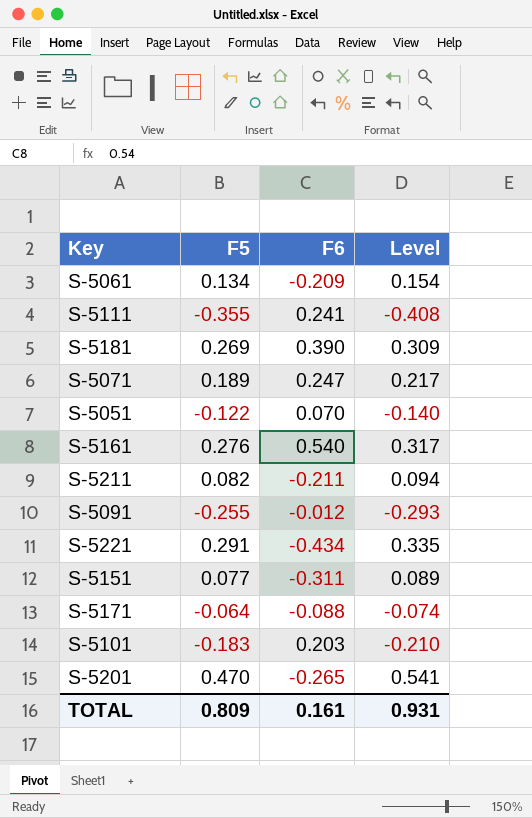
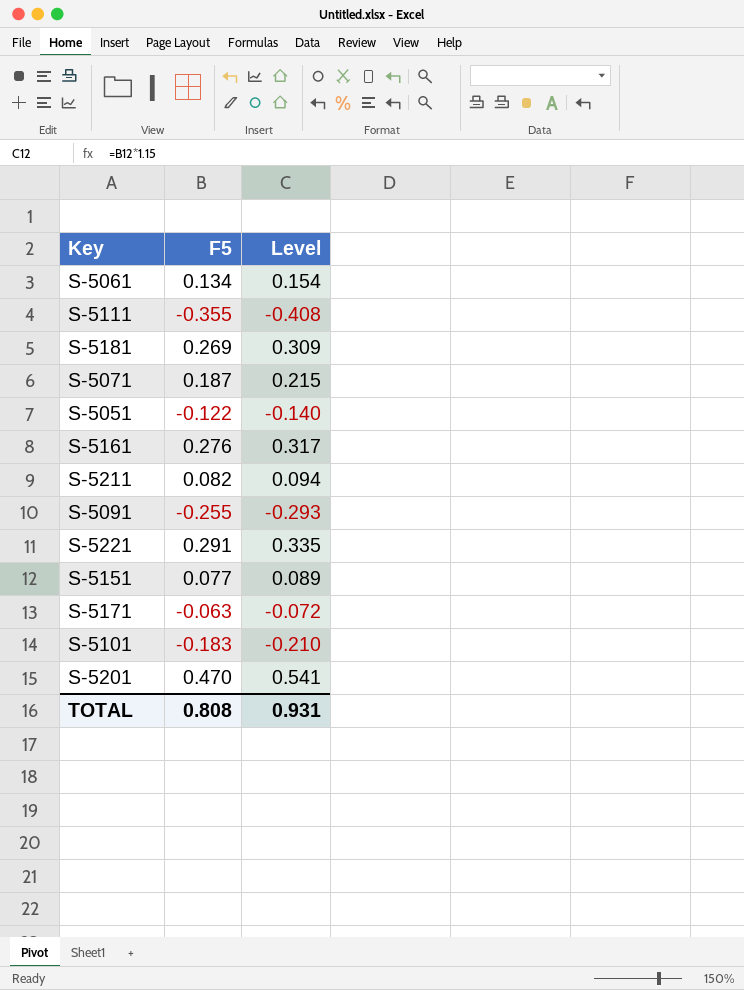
column F6 | position: 3 -> none
S-5071 | F5: 0.189 -> 0.187
S-5071 | Level: 0.217 -> 0.215
S-5171 | F5: -0.064 -> -0.063
S-5171 | Level: -0.074 -> -0.072
TOTAL | F5: 0.809 -> 0.808

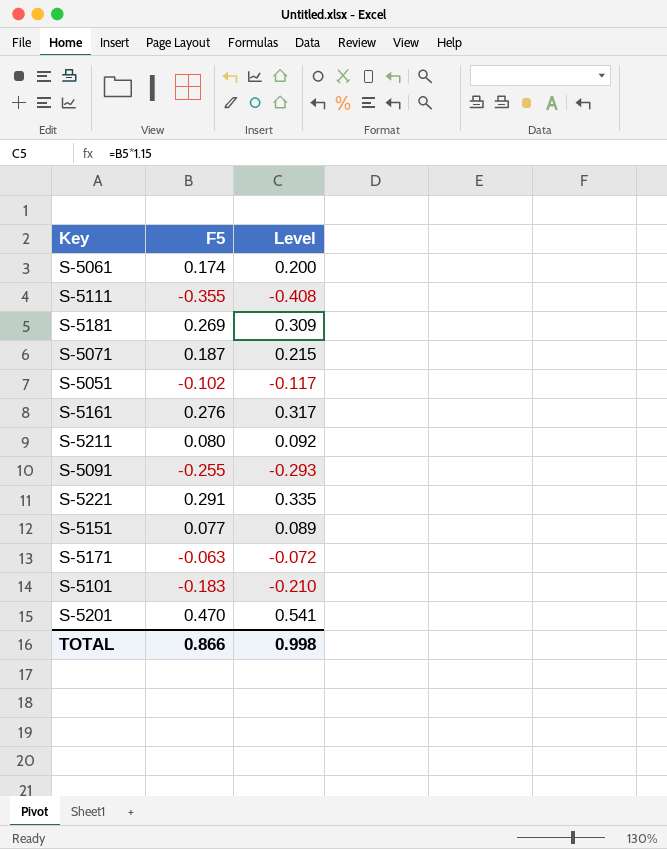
S-5061 | F5: 0.134 -> 0.174
S-5061 | Level: 0.154 -> 0.200
S-5051 | F5: -0.122 -> -0.102
S-5051 | Level: -0.140 -> -0.117
S-5211 | F5: 0.082 -> 0.080
S-5211 | Level: 0.094 -> 0.092
TOTAL | F5: 0.808 -> 0.866
TOTAL | Level: 0.931 -> 0.998

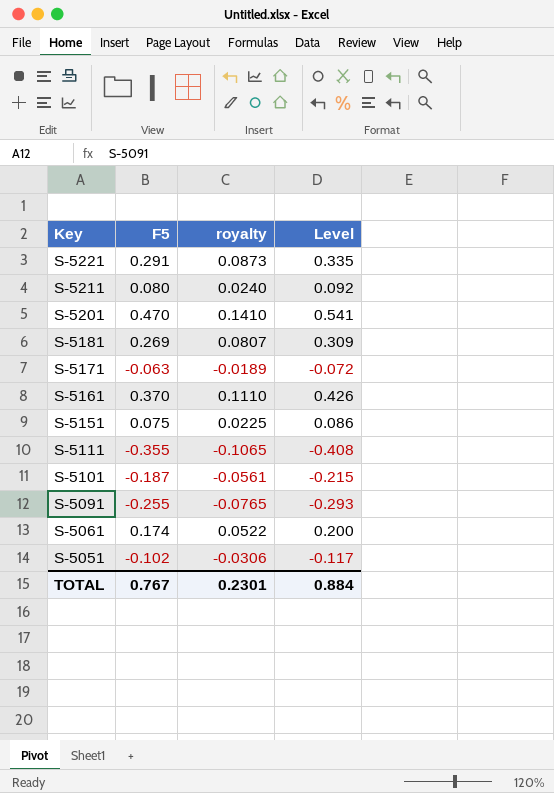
row order: none -> Key descending
column royalty | formula: none -> [F5] * 0.3
row S-5071: 0.187 | 0.215 -> none
S-5161 | F5: 0.276 -> 0.370
S-5161 | Level: 0.317 -> 0.426
S-5151 | F5: 0.077 -> 0.075
S-5151 | Level: 0.089 -> 0.086
S-5101 | F5: -0.183 -> -0.187
S-5101 | Level: -0.210 -> -0.215
TOTAL | F5: 0.866 -> 0.767
TOTAL | Level: 0.998 -> 0.884

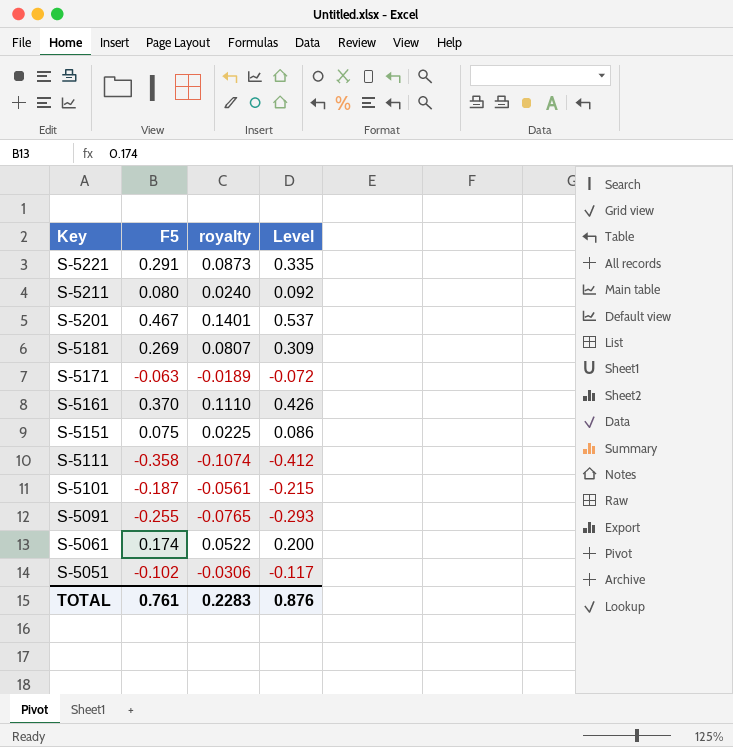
S-5201 | F5: 0.470 -> 0.467
S-5201 | royalty: 0.1410 -> 0.1401
S-5201 | Level: 0.541 -> 0.537
S-5111 | F5: -0.355 -> -0.358
S-5111 | royalty: -0.1065 -> -0.1074
S-5111 | Level: -0.408 -> -0.412
TOTAL | F5: 0.767 -> 0.761
TOTAL | royalty: 0.2301 -> 0.2283
TOTAL | Level: 0.884 -> 0.876

